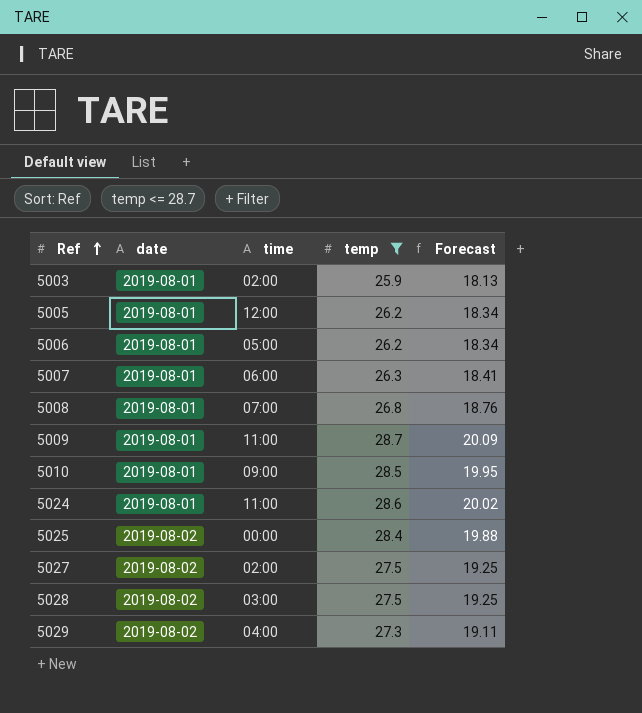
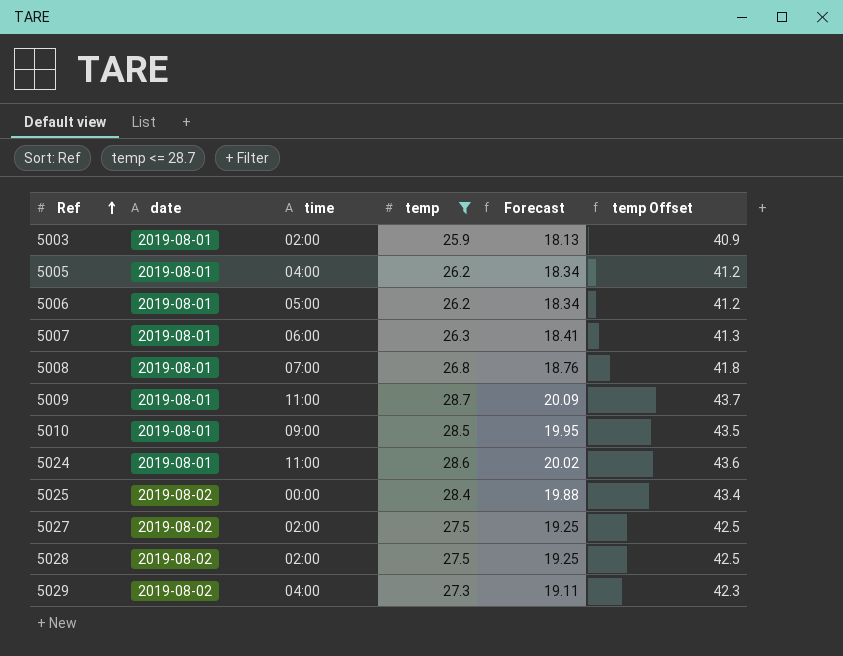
column temp Offset | formula: none -> [temp] + 15
5005 | time: 12:00 -> 04:00
5028 | time: 03:00 -> 02:00

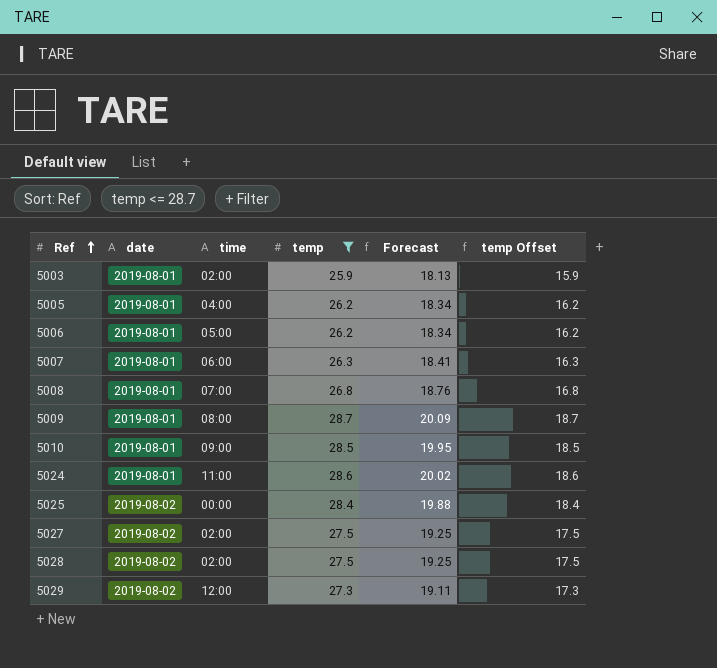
column temp Offset | formula: [temp] + 15 -> [temp] - 10
5009 | time: 11:00 -> 08:00
5029 | time: 04:00 -> 12:00

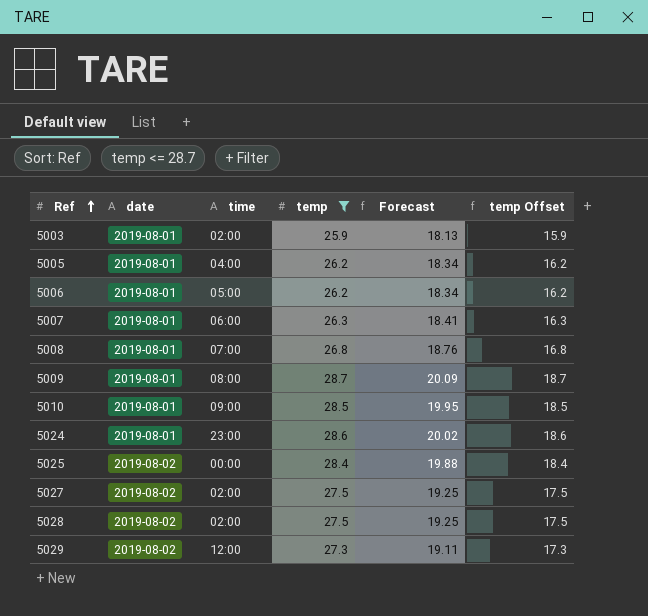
5024 | time: 11:00 -> 23:00

